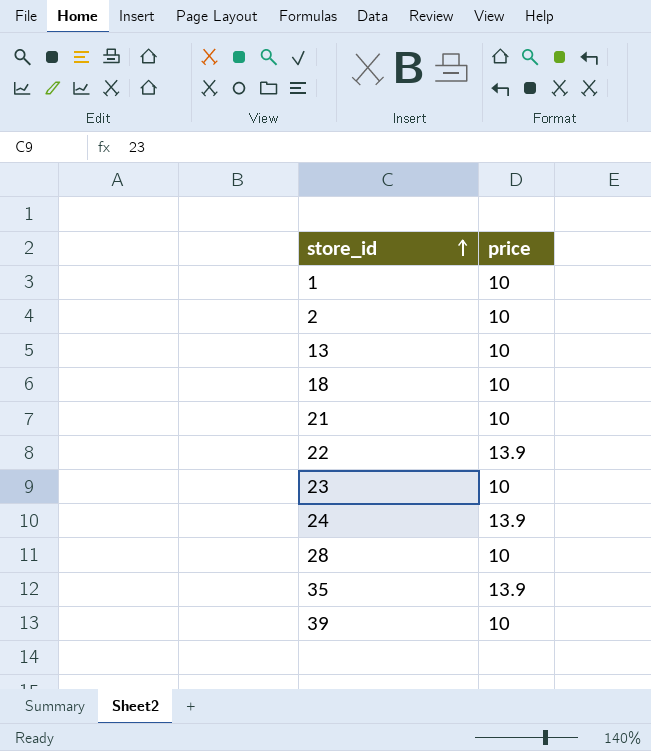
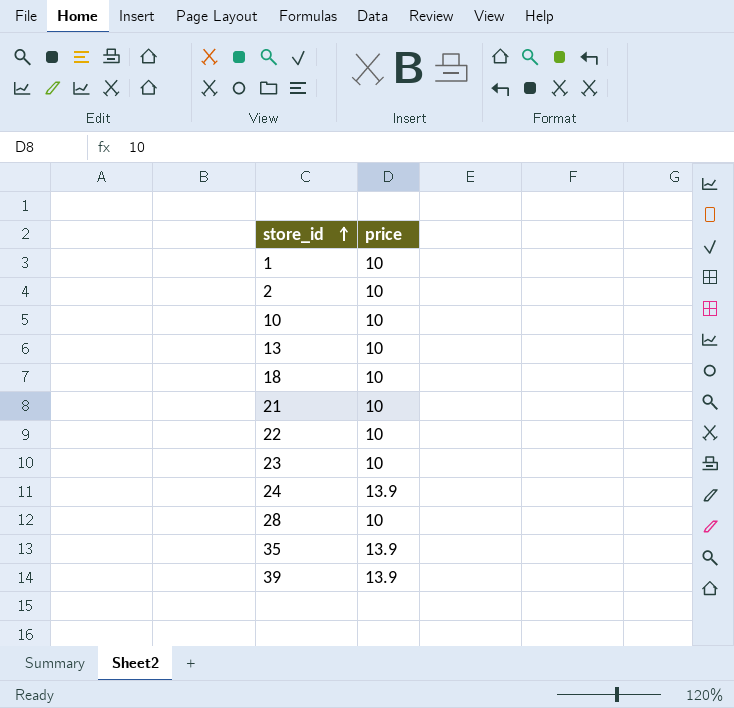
row 10: none -> 10
22 | price: 13.9 -> 10
39 | price: 10 -> 13.9

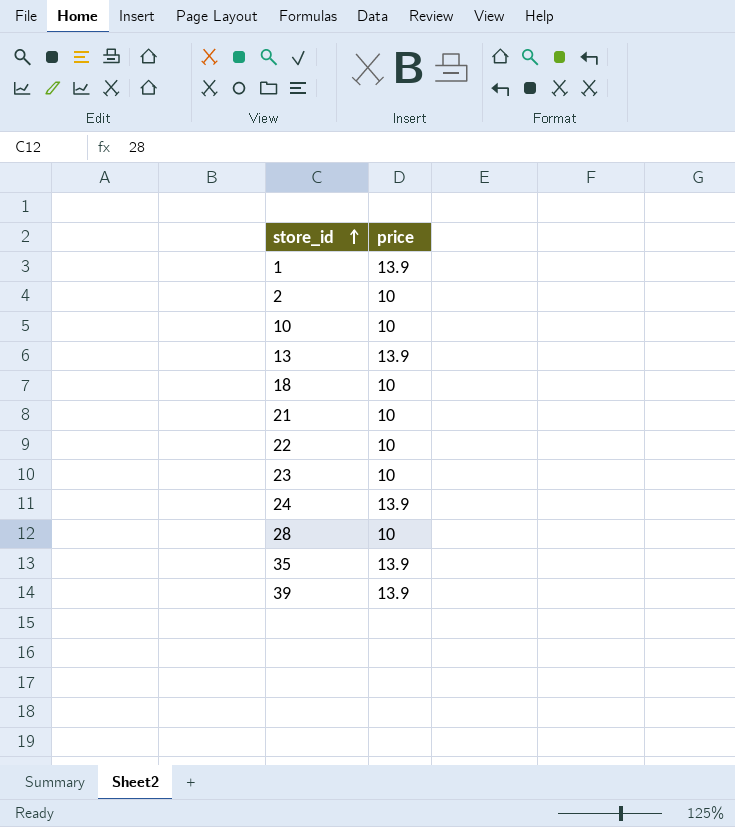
1 | price: 10 -> 13.9
13 | price: 10 -> 13.9

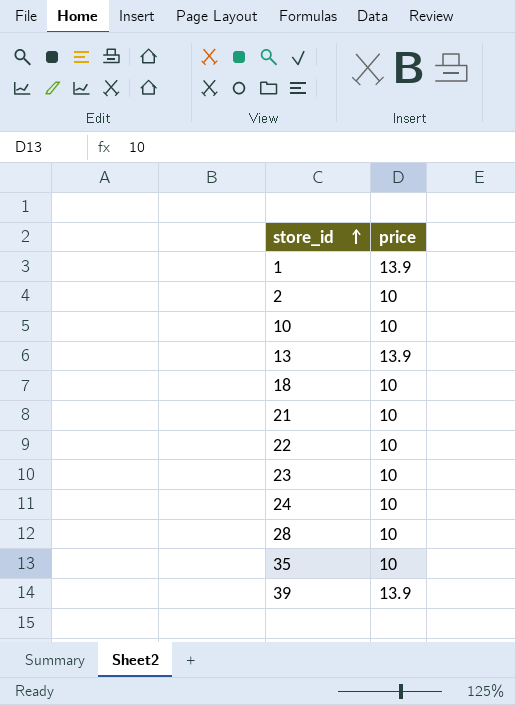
24 | price: 13.9 -> 10
35 | price: 13.9 -> 10

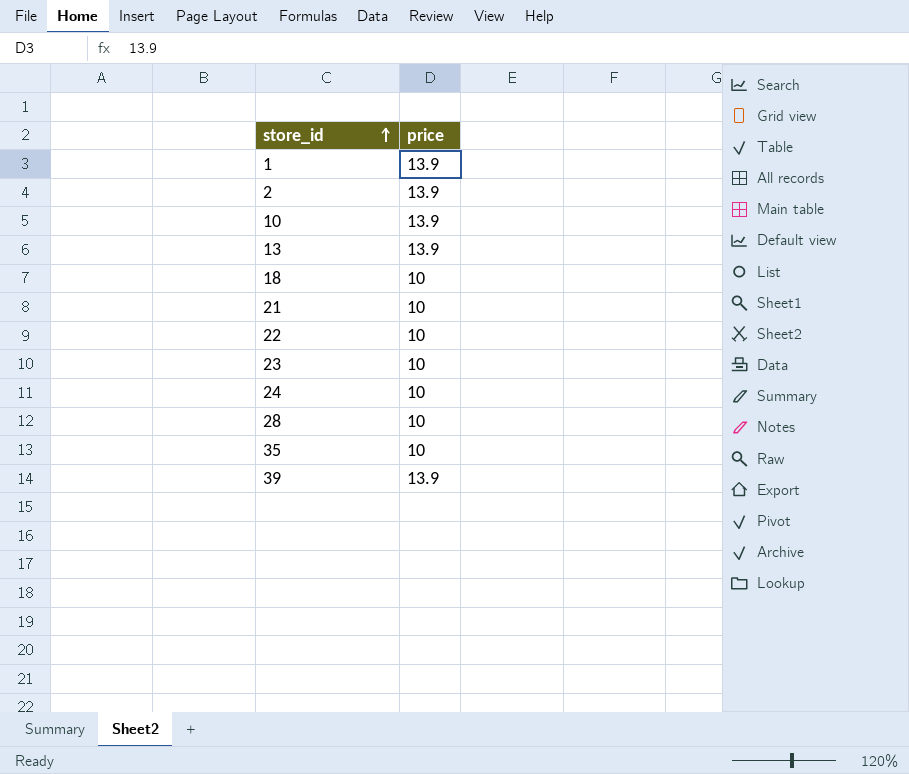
2 | price: 10 -> 13.9
10 | price: 10 -> 13.9

